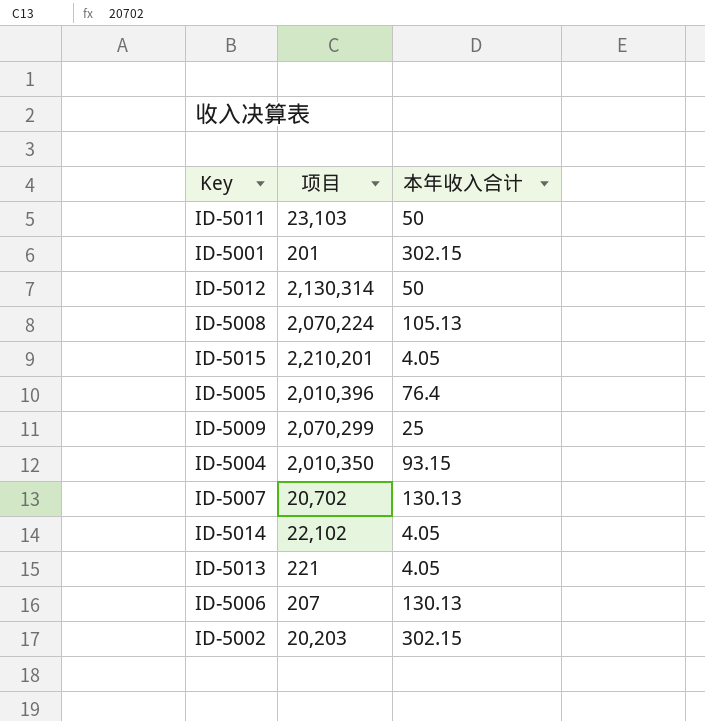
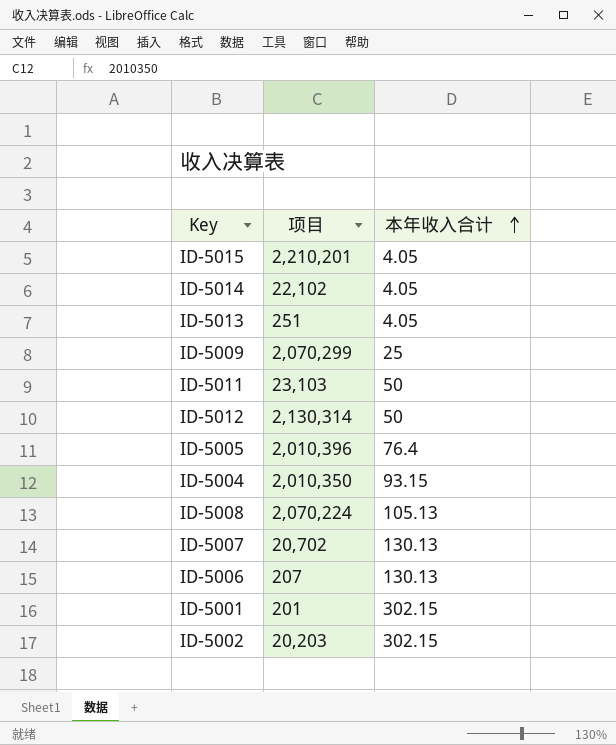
row order: none -> 本年收入合计 ascending
ID-5013 | 项目: 221 -> 251

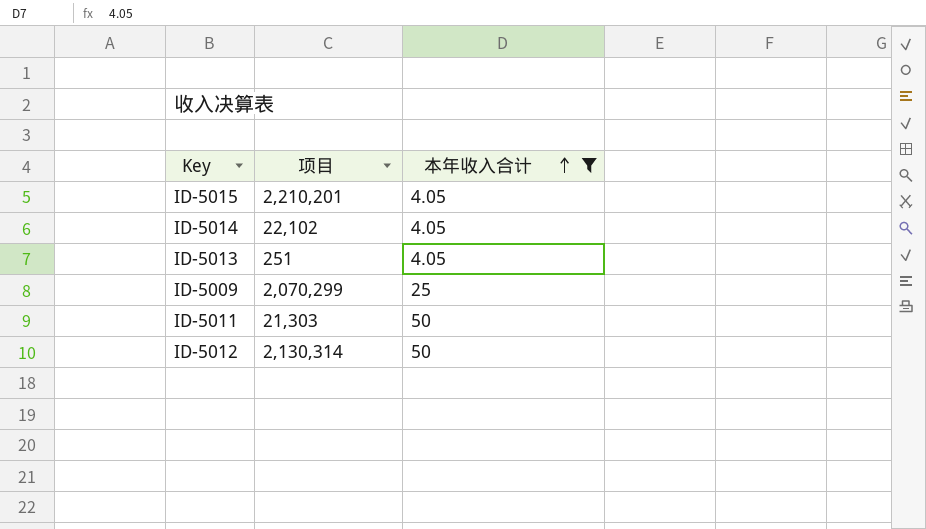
filter: none -> 本年收入合计 <= 50
ID-5011 | 项目: 23,103 -> 21,303

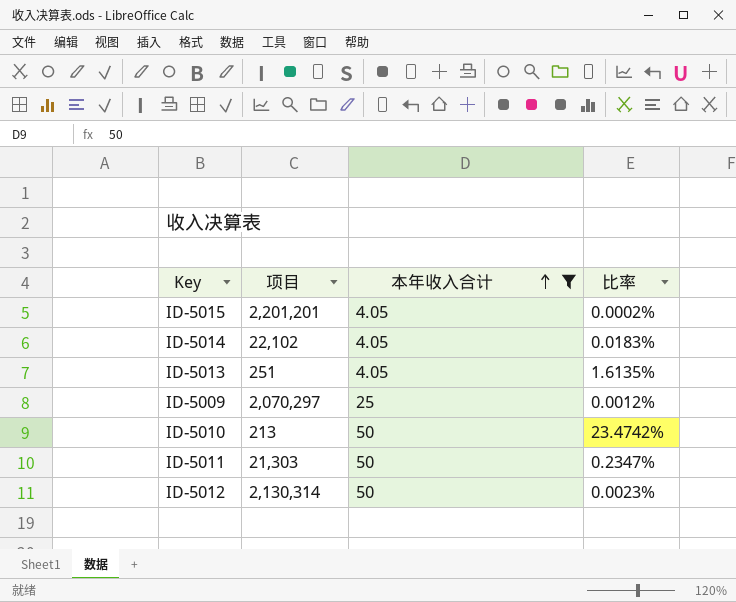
column 比率 | formula: none -> [本年收入合计] / [项目]
ID-5015 | 项目: 2,210,201 -> 2,201,201
ID-5009 | 项目: 2,070,299 -> 2,070,297
row ID-5010: none -> 213 | 50 | 23.4742%

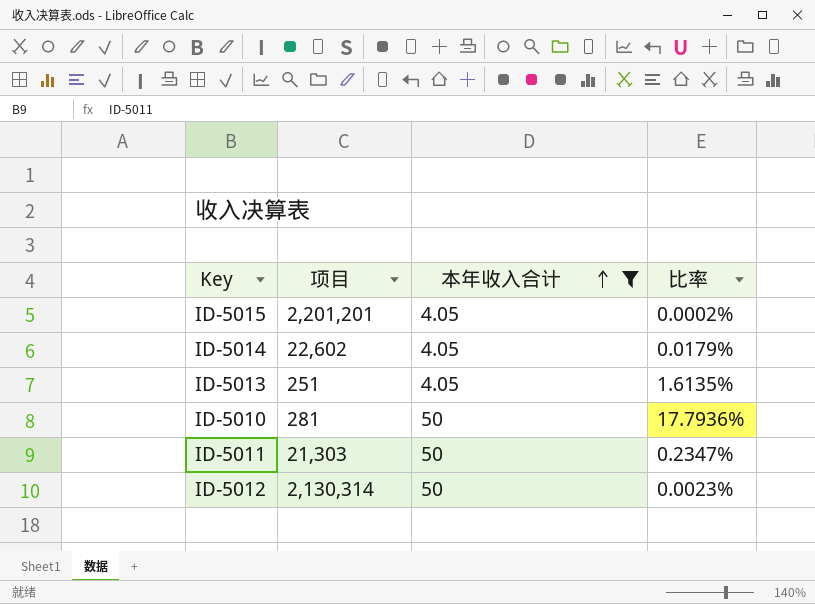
row ID-5009: 2,070,297 | 25 | 0.0012% -> none
ID-5014 | 项目: 22,102 -> 22,602
ID-5014 | 比率: 0.0183% -> 0.0179%
ID-5010 | 项目: 213 -> 281
ID-5010 | 比率: 23.4742% -> 17.7936%

